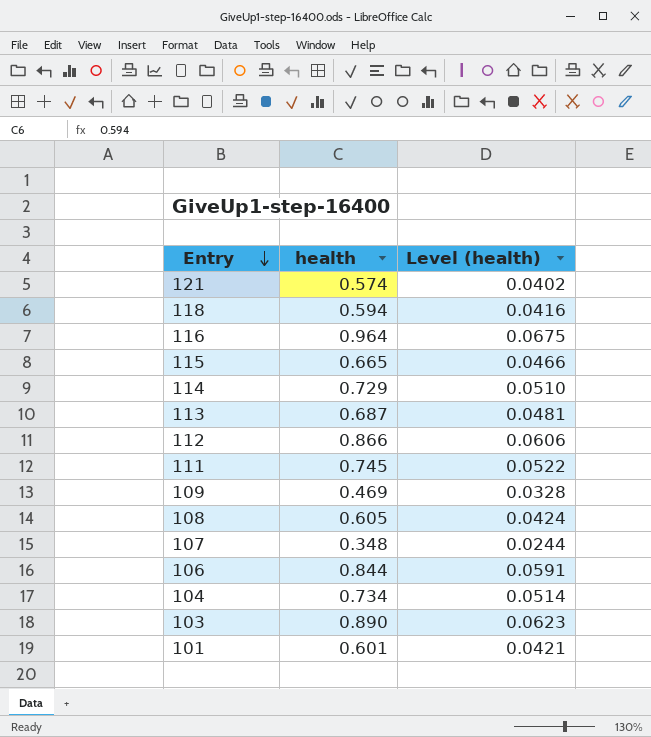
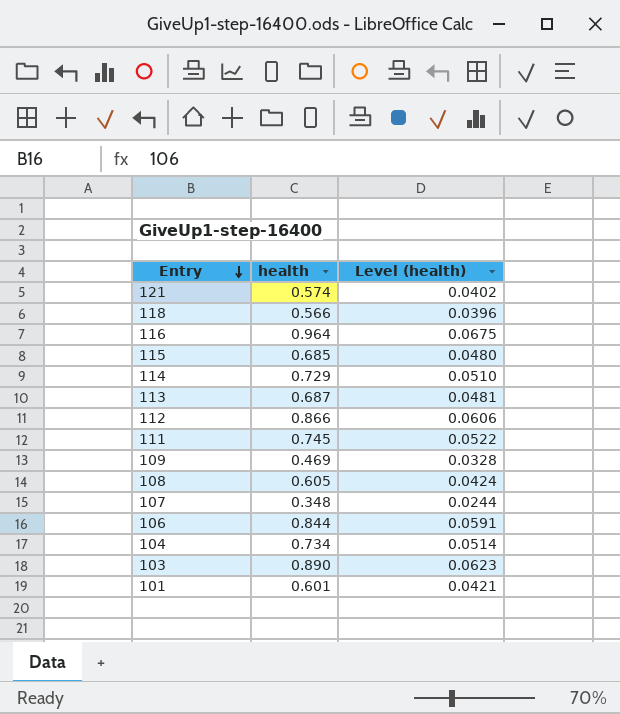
118 | health: 0.594 -> 0.566
118 | Level (health): 0.0416 -> 0.0396
115 | health: 0.665 -> 0.685
115 | Level (health): 0.0466 -> 0.0480

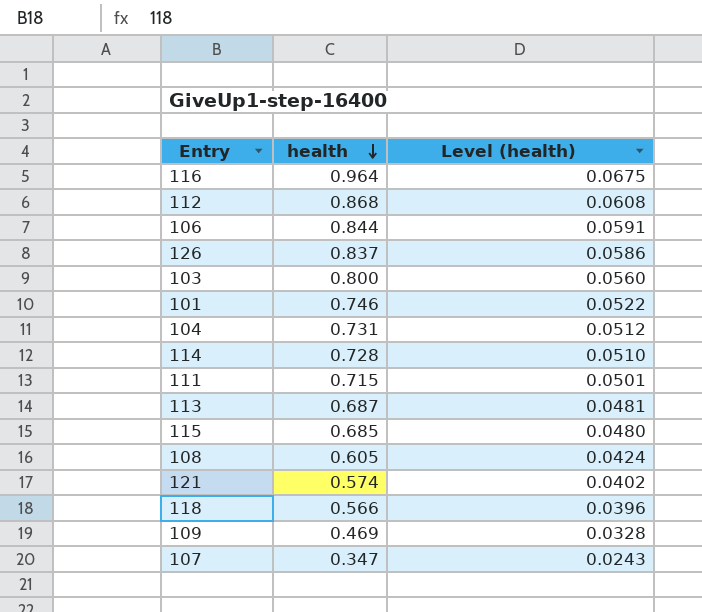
row order: Entry descending -> health descending
112 | health: 0.866 -> 0.868
112 | Level (health): 0.0606 -> 0.0608
row 126: none -> 0.837 | 0.0586
103 | health: 0.890 -> 0.800
103 | Level (health): 0.0623 -> 0.0560
101 | health: 0.601 -> 0.746
101 | Level (health): 0.0421 -> 0.0522
104 | health: 0.734 -> 0.731
104 | Level (health): 0.0514 -> 0.0512
114 | health: 0.729 -> 0.728
111 | health: 0.745 -> 0.715
111 | Level (health): 0.0522 -> 0.0501
107 | health: 0.348 -> 0.347
107 | Level (health): 0.0244 -> 0.0243

